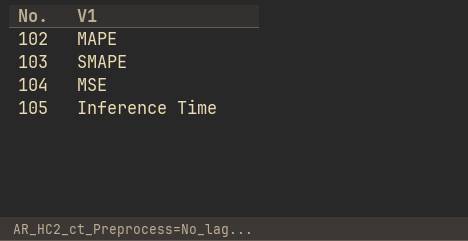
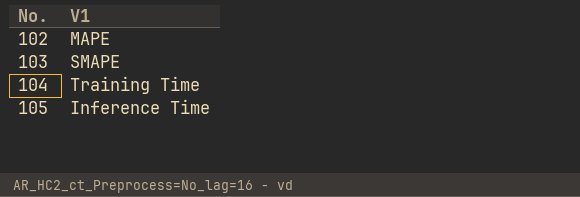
104 | V1: MSE -> Training Time

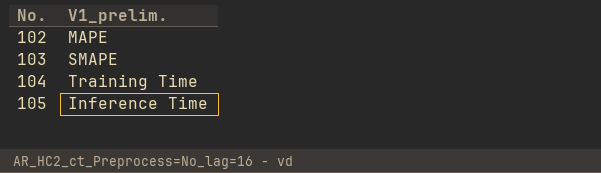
column name: V1 -> V1_prelim.

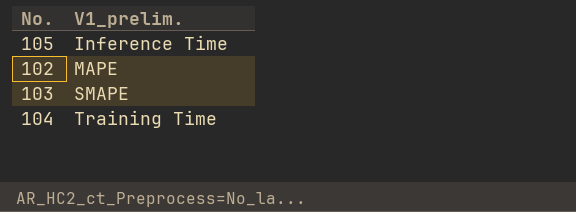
row order: No. ascending -> V1_prelim. ascending

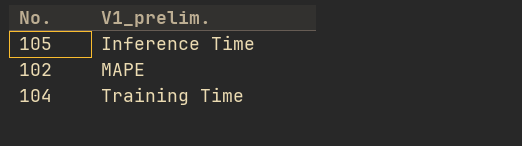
row 103: SMAPE -> none

